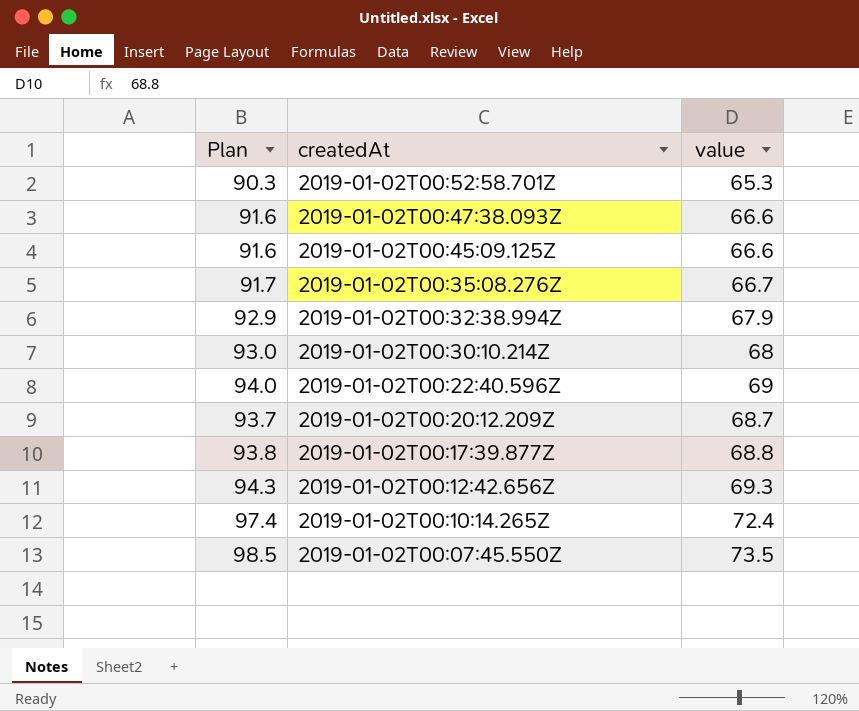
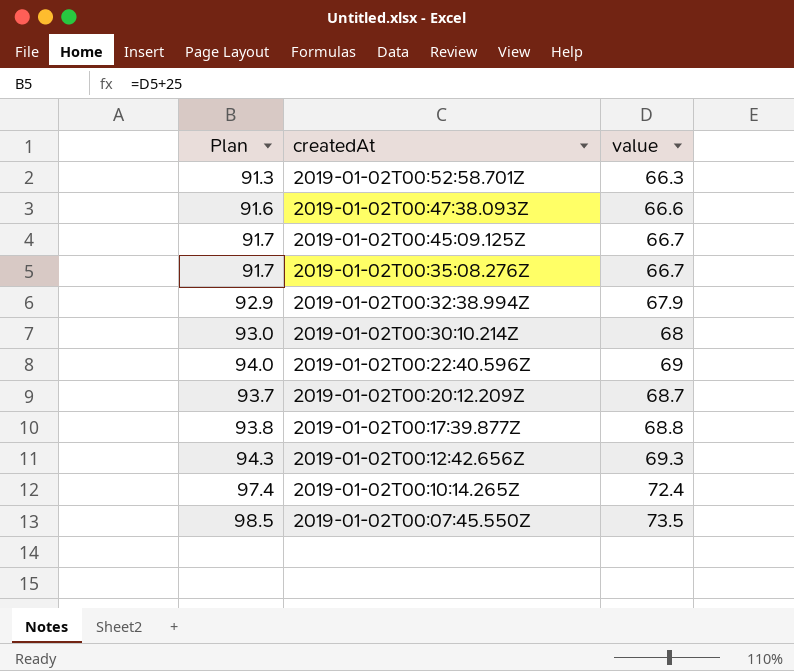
2019-01-02T00:52:58.701Z | Plan: 90.3 -> 91.3
2019-01-02T00:52:58.701Z | value: 65.3 -> 66.3
2019-01-02T00:45:09.125Z | Plan: 91.6 -> 91.7
2019-01-02T00:45:09.125Z | value: 66.6 -> 66.7

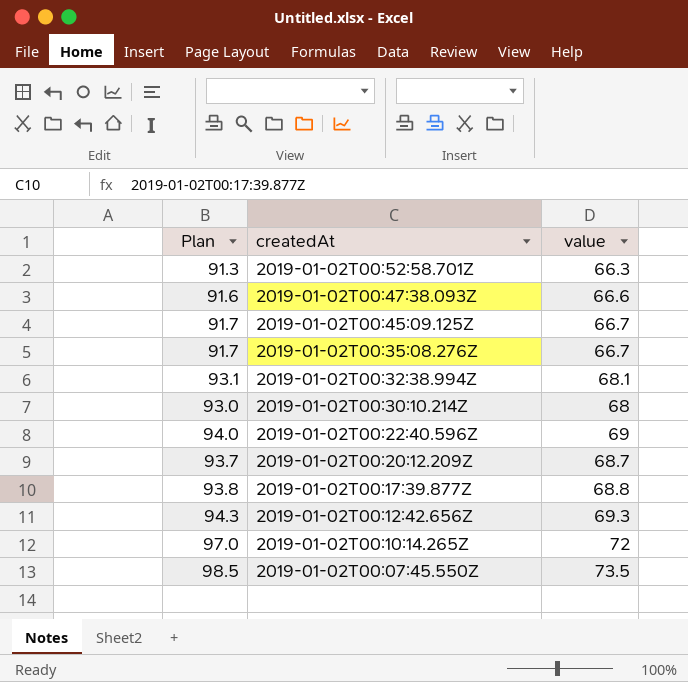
2019-01-02T00:32:38.994Z | Plan: 92.9 -> 93.1
2019-01-02T00:32:38.994Z | value: 67.9 -> 68.1
2019-01-02T00:10:14.265Z | Plan: 97.4 -> 97.0
2019-01-02T00:10:14.265Z | value: 72.4 -> 72

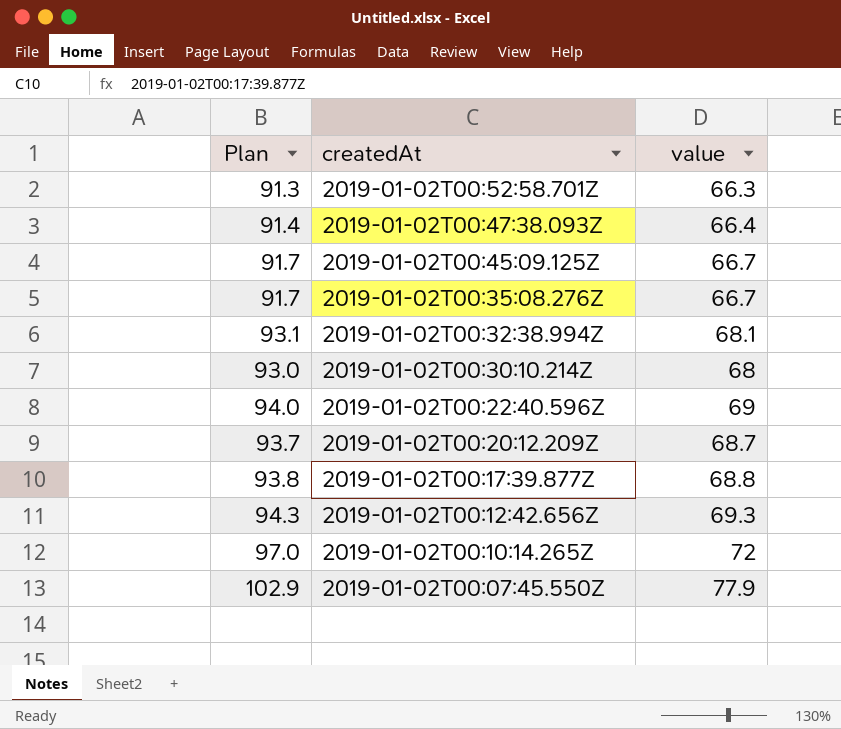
2019-01-02T00:47:38.093Z | Plan: 91.6 -> 91.4
2019-01-02T00:47:38.093Z | value: 66.6 -> 66.4
2019-01-02T00:07:45.550Z | Plan: 98.5 -> 102.9
2019-01-02T00:07:45.550Z | value: 73.5 -> 77.9

